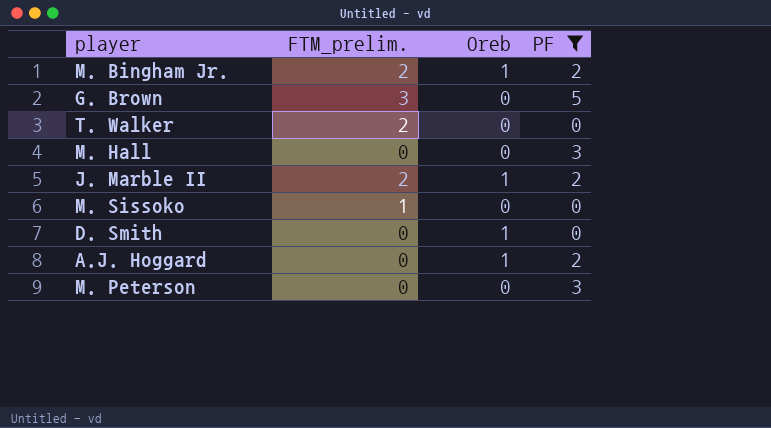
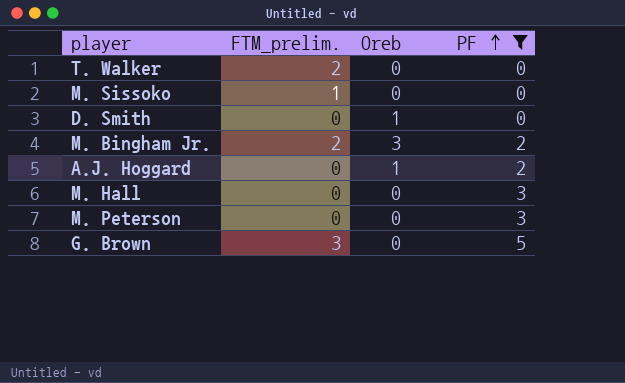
row order: none -> PF ascending
row J. Marble II: 2 | 1 | 2 -> none
M. Bingham Jr. | Oreb: 1 -> 3

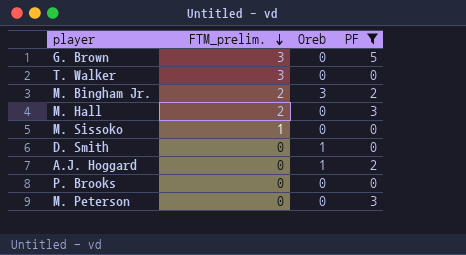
row order: PF ascending -> FTM_prelim. descending
T. Walker | FTM_prelim.: 2 -> 3
M. Hall | FTM_prelim.: 0 -> 2
row P. Brooks: none -> 0 | 0 | 0

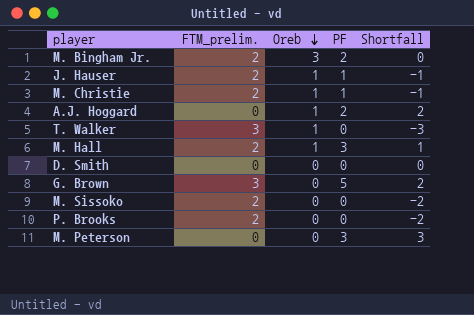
filter: PF != 1 -> none
row order: FTM_prelim. descending -> Oreb descending
column Shortfall | formula: none -> [PF] - [FTM_prelim.]
T. Walker | Oreb: 0 -> 1
M. Hall | Oreb: 0 -> 1
D. Smith | Oreb: 1 -> 0
M. Sissoko | FTM_prelim.: 1 -> 2
P. Brooks | FTM_prelim.: 0 -> 2

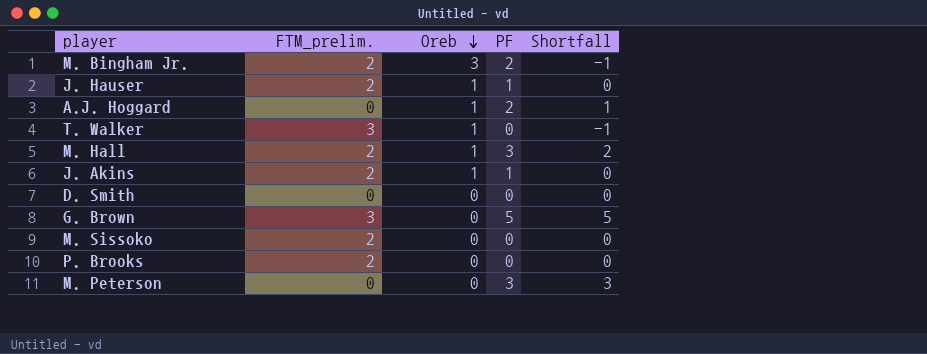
column Shortfall | formula: [PF] - [FTM_prelim.] -> [PF] - [Oreb]
row M. Christie: 2 | 1 | 1 | -1 -> none
row J. Akins: none -> 2 | 1 | 1 | 0

